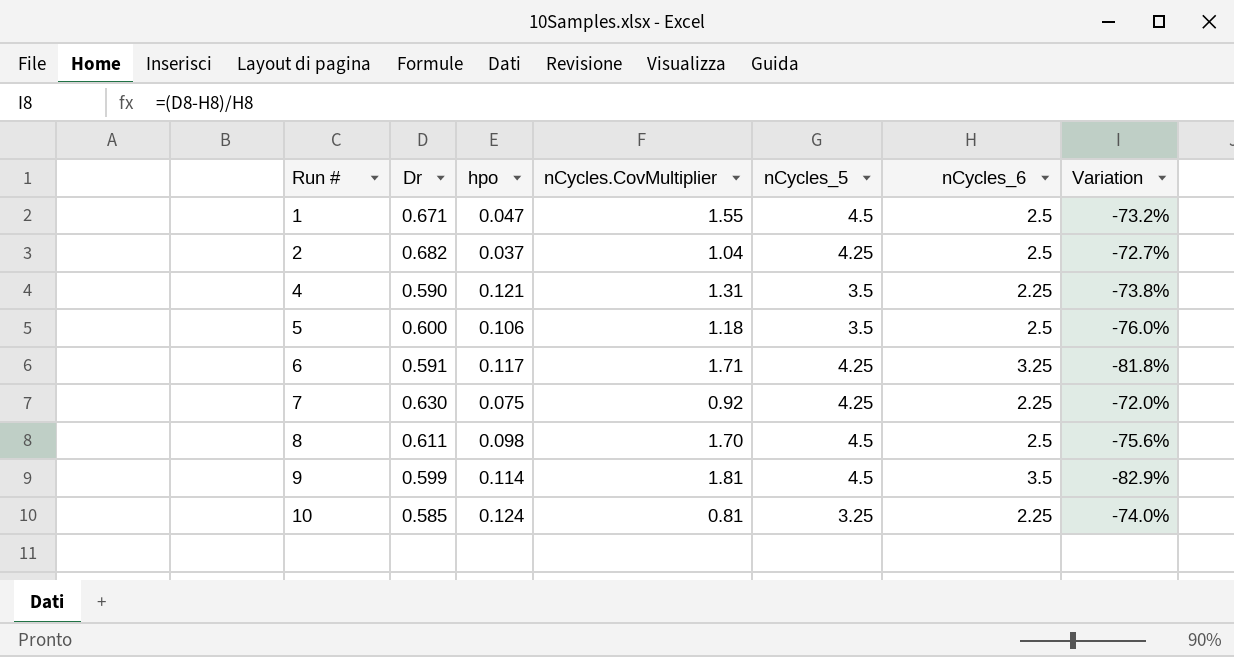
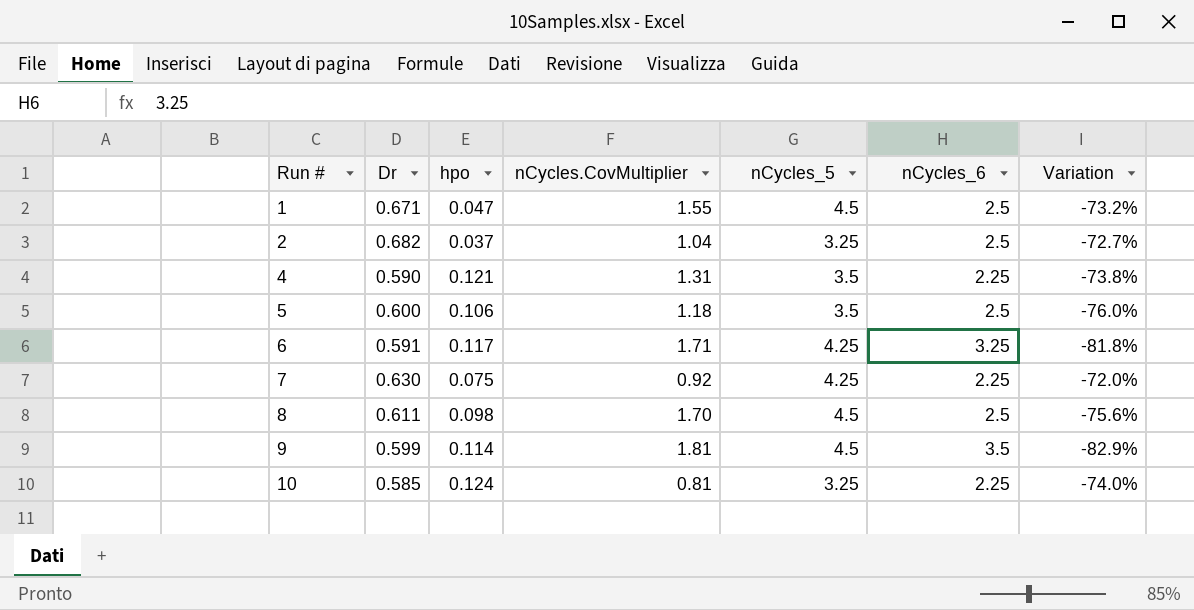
2 | nCycles_5: 4.25 -> 3.25

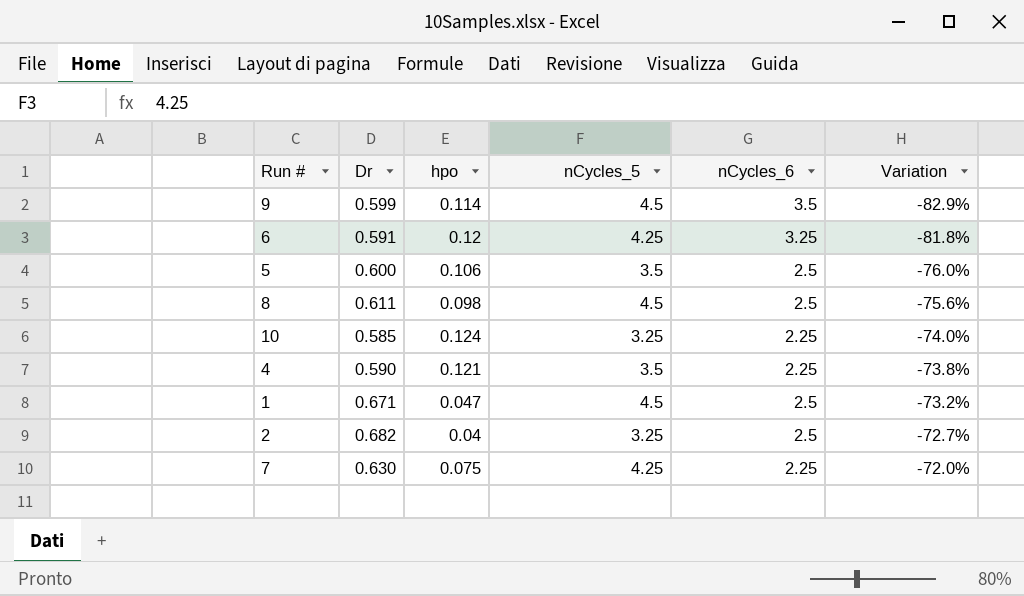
row order: Run # ascending -> Variation ascending
column nCycles.CovMultiplier | position: 4 -> none
6 | hpo: 0.117 -> 0.12
2 | hpo: 0.037 -> 0.04

